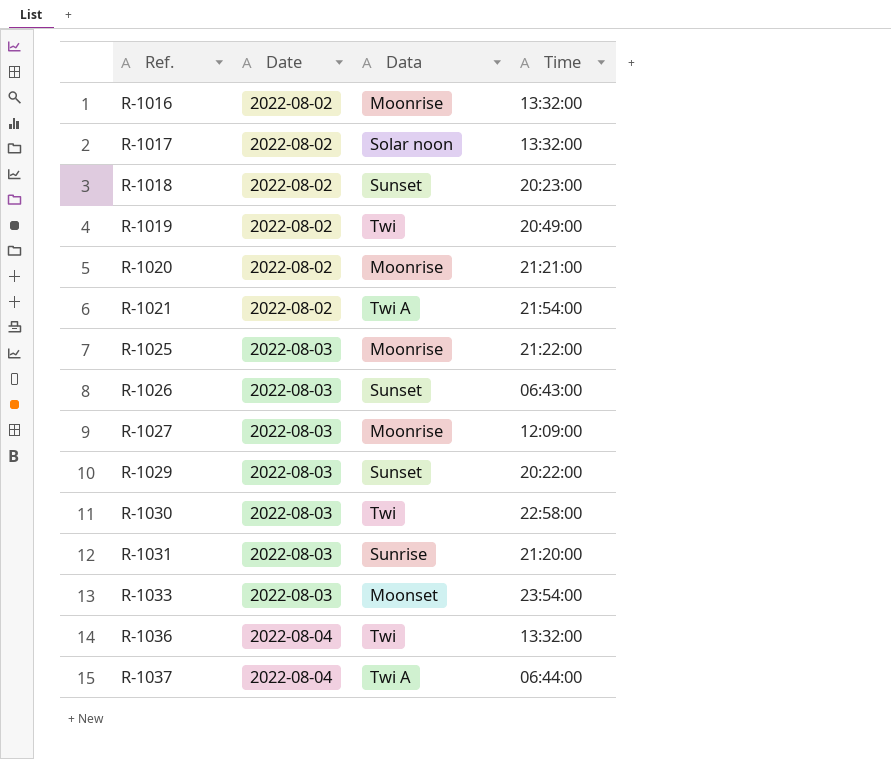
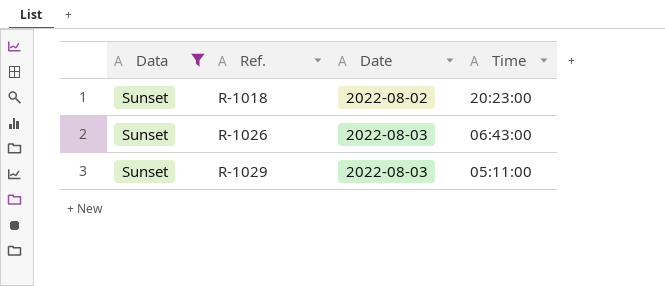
filter: none -> Data = Sunset
column Data | position: 3 -> 1
R-1029 | Time: 20:22:00 -> 05:11:00

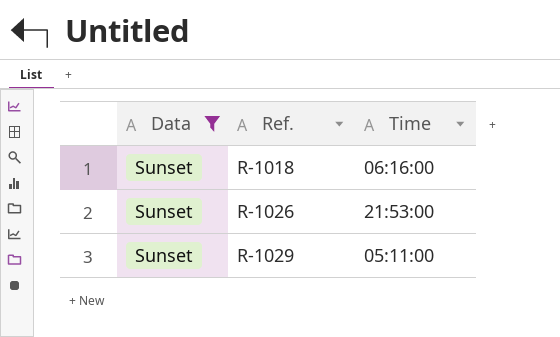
column Date | position: 3 -> none
R-1018 | Time: 20:23:00 -> 06:16:00
R-1026 | Time: 06:43:00 -> 21:53:00

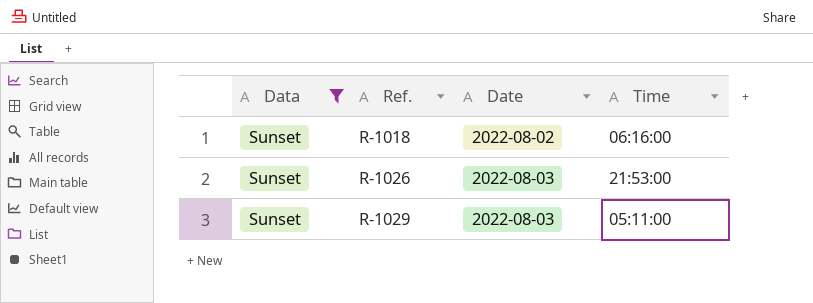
column Date | position: none -> 3

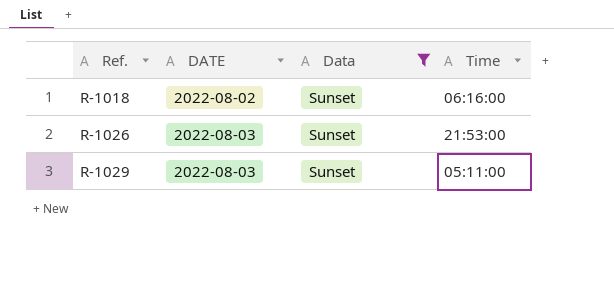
column name: Date -> DATE
column Data | position: 1 -> 3

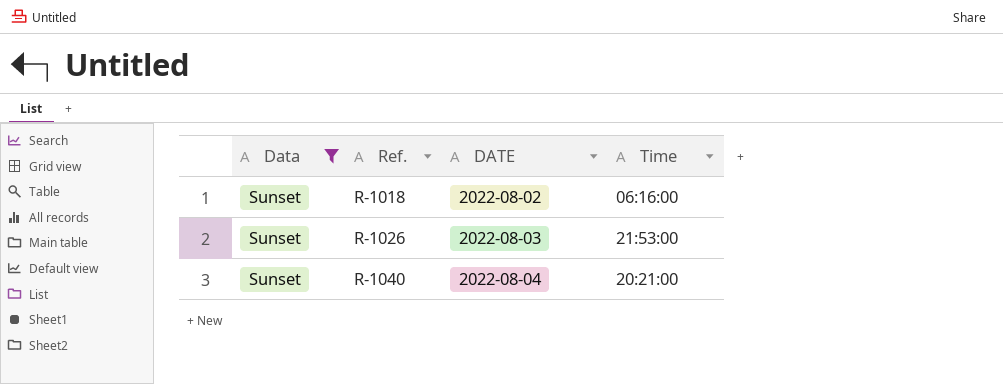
column Data | position: 3 -> 1
row R-1029: 2022-08-03 | Sunset | 05:11:00 -> none
row R-1040: none -> Sunset | 2022-08-04 | 20:21:00

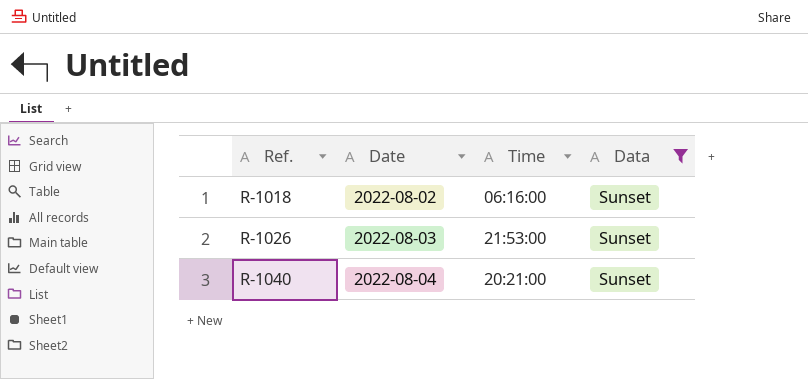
column name: DATE -> Date
column Data | position: 1 -> 4

